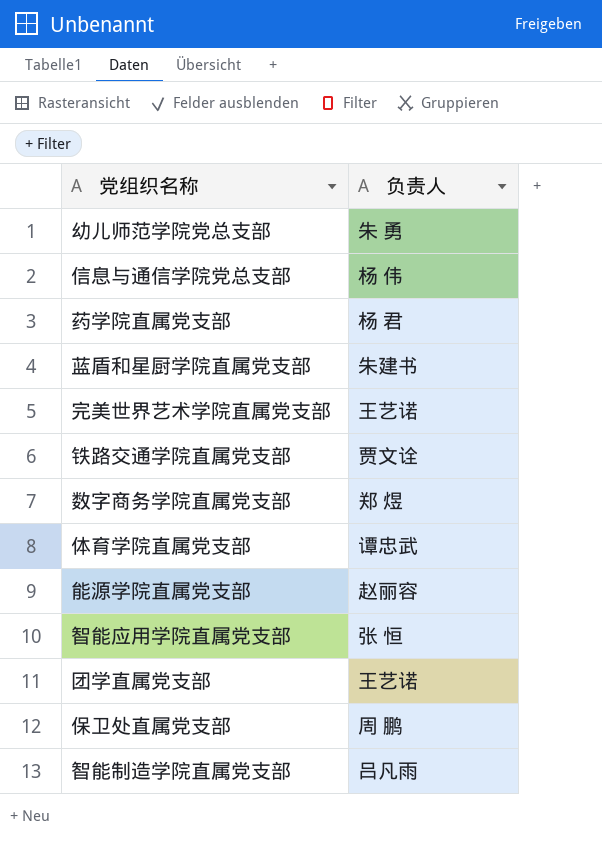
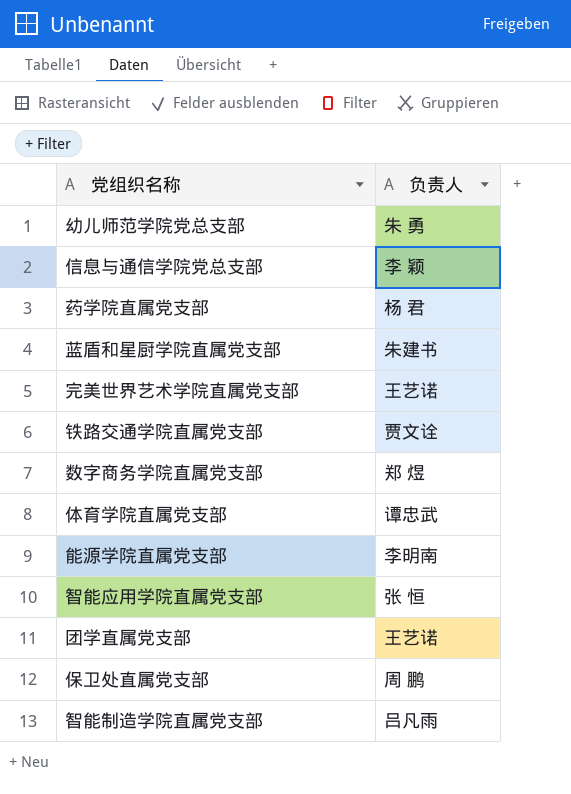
信息与通信学院党总支部 | 负责人: 杨 伟 -> 李 颖
能源学院直属党支部 | 负责人: 赵丽容 -> 李明南

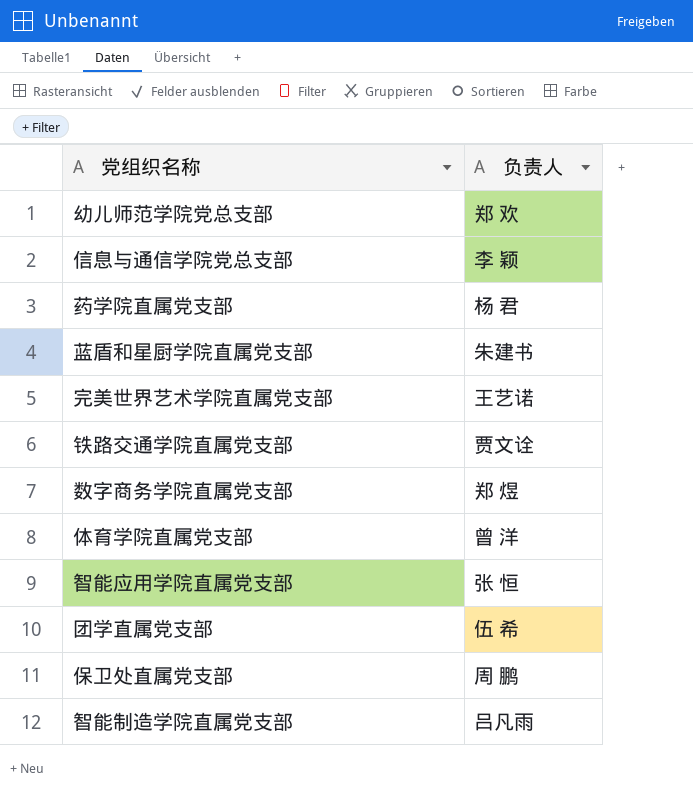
row 能源学院直属党支部: 李明南 -> none
幼儿师范学院党总支部 | 负责人: 朱 勇 -> 郑 欢
体育学院直属党支部 | 负责人: 谭忠武 -> 曾 洋
团学直属党支部 | 负责人: 王艺诺 -> 伍 希

